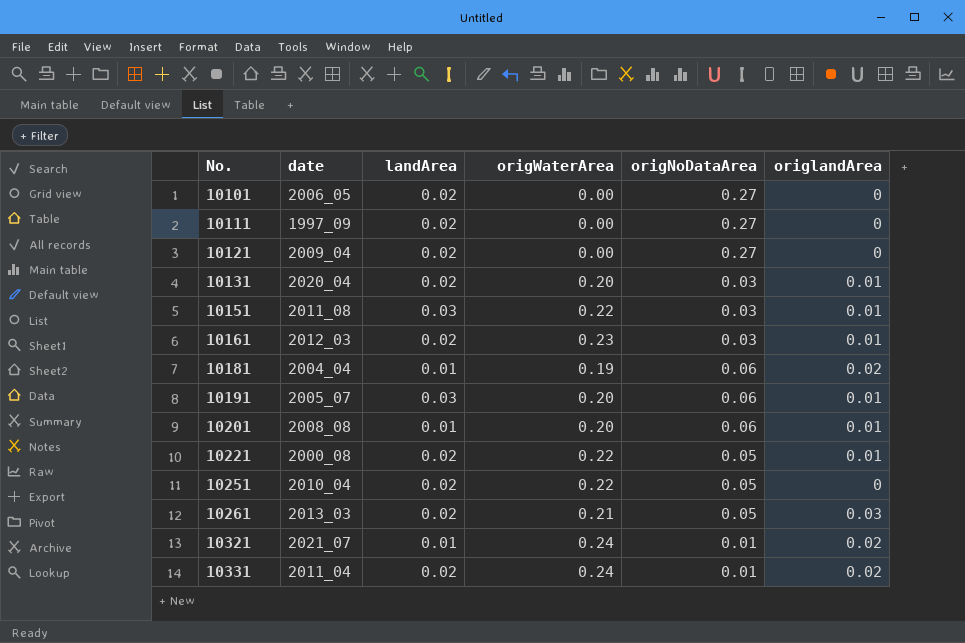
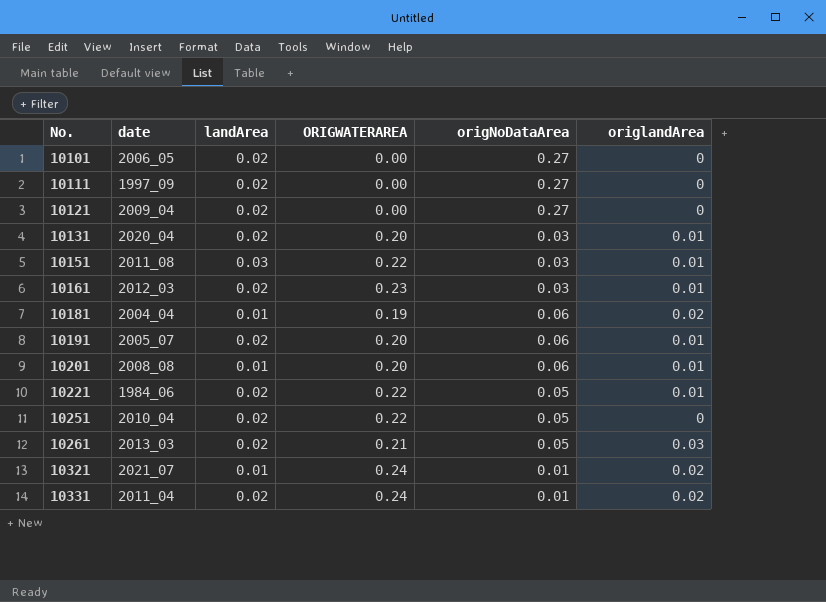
column name: origWaterArea -> ORIGWATERAREA
10191 | landArea: 0.03 -> 0.02
10221 | date: 2000_08 -> 1984_06

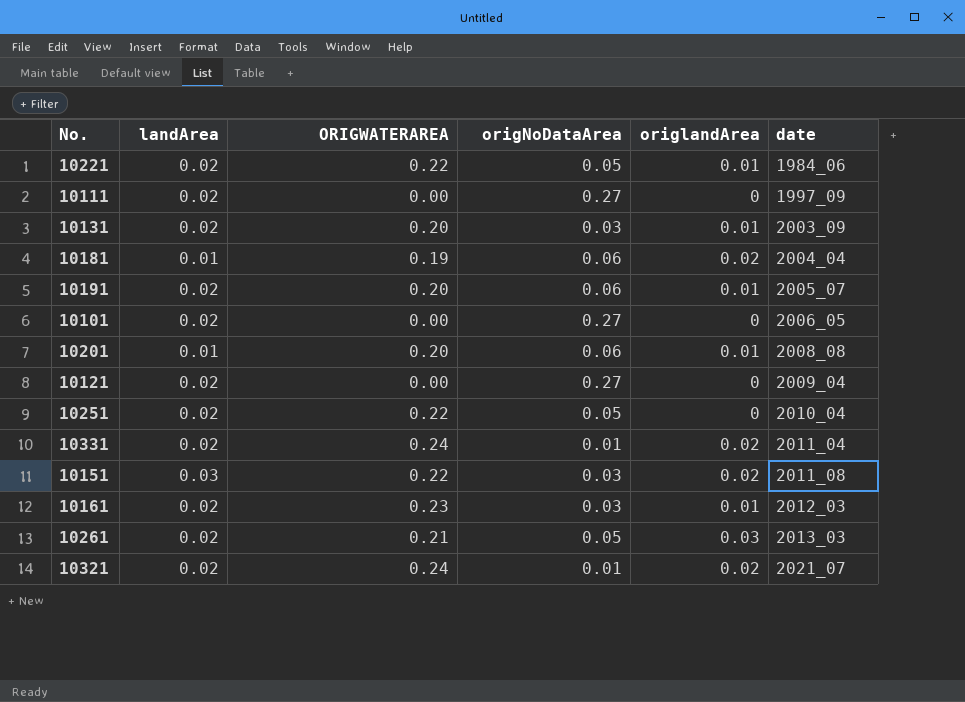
row order: No. ascending -> date ascending
column date | position: 2 -> 6
10131 | date: 2020_04 -> 2003_09
10151 | origlandArea: 0.01 -> 0.02
10321 | landArea: 0.01 -> 0.02

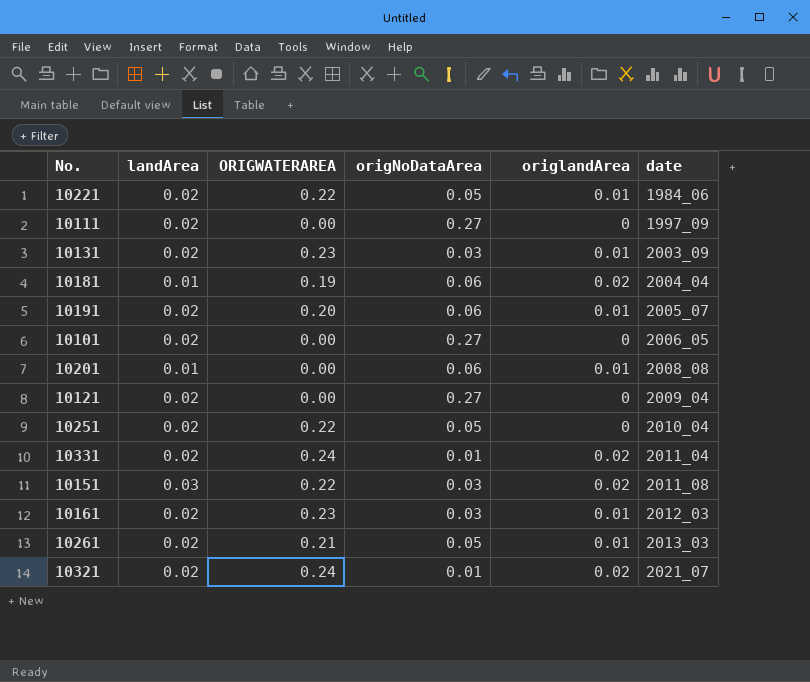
10131 | ORIGWATERAREA: 0.20 -> 0.23
10201 | ORIGWATERAREA: 0.20 -> 0.00
10261 | origlandArea: 0.03 -> 0.01

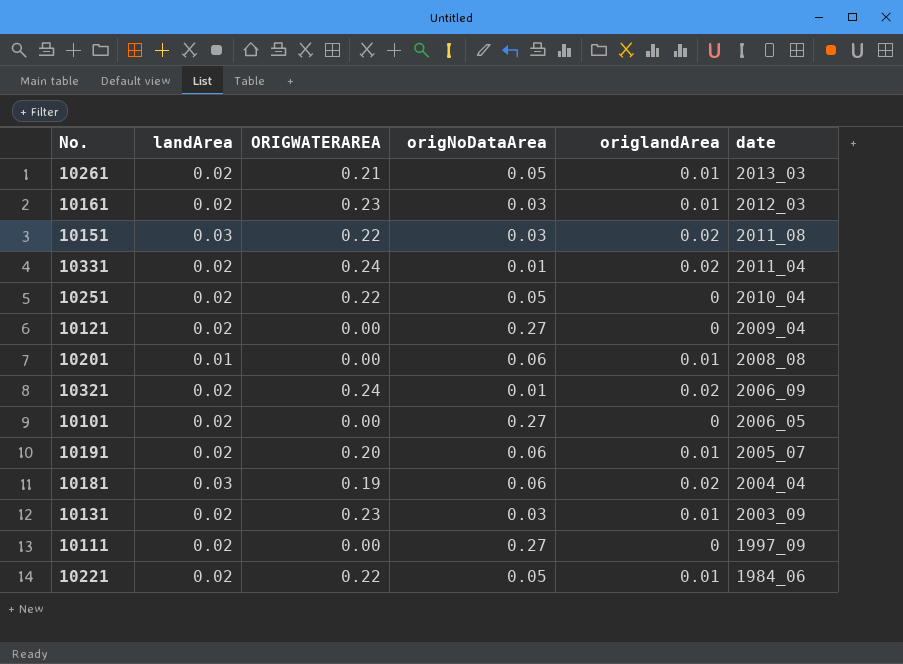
row order: date ascending -> date descending
10321 | date: 2021_07 -> 2006_09
10181 | landArea: 0.01 -> 0.03

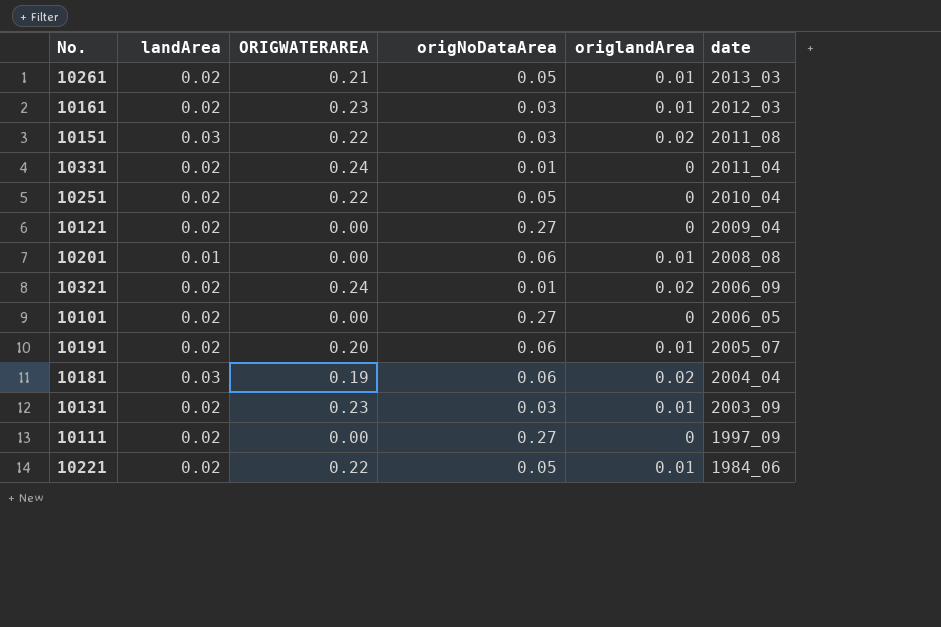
10331 | origlandArea: 0.02 -> 0

